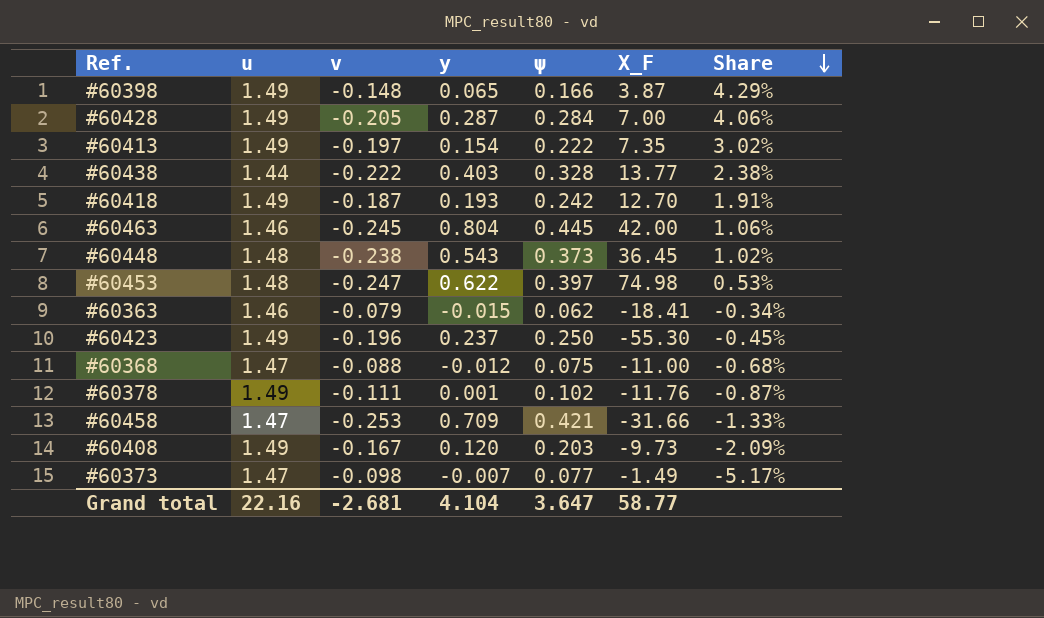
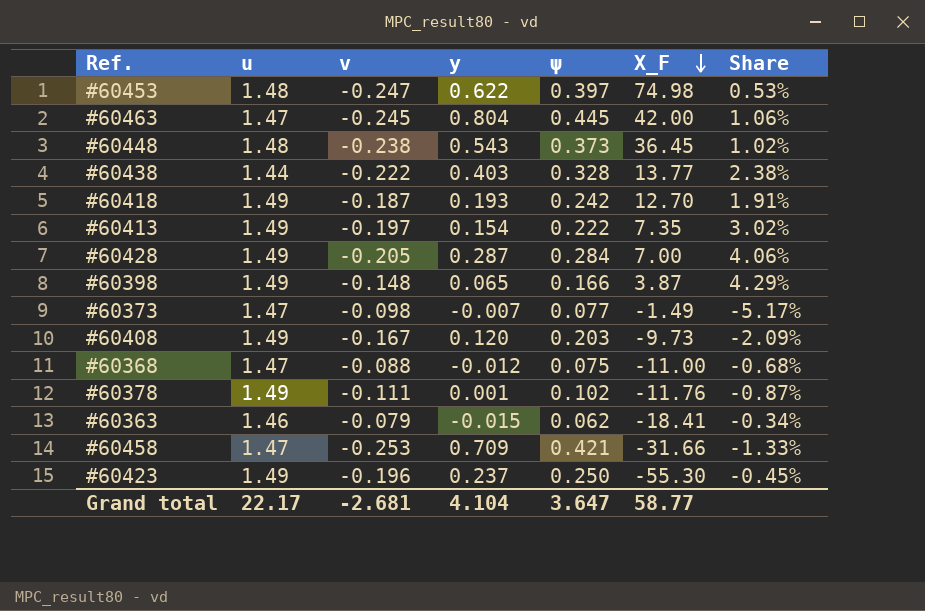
row order: Share descending -> X_F descending
#60463 | u: 1.46 -> 1.47
Grand total | u: 22.16 -> 22.17

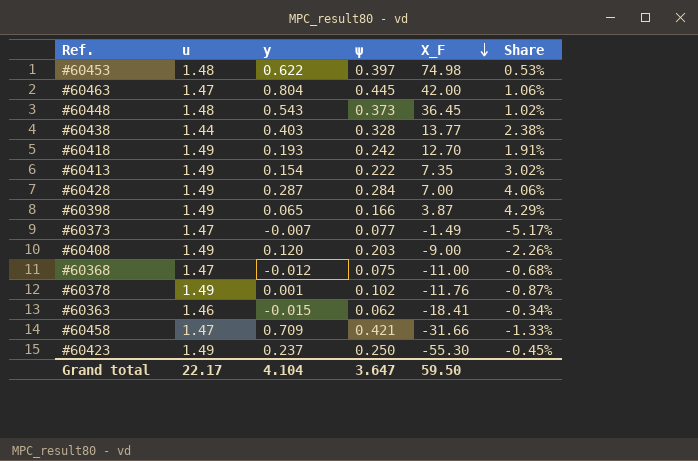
column v | position: 3 -> none
#60408 | X_F: -9.73 -> -9.00
#60408 | Share: -2.09% -> -2.26%
Grand total | X_F: 58.77 -> 59.50

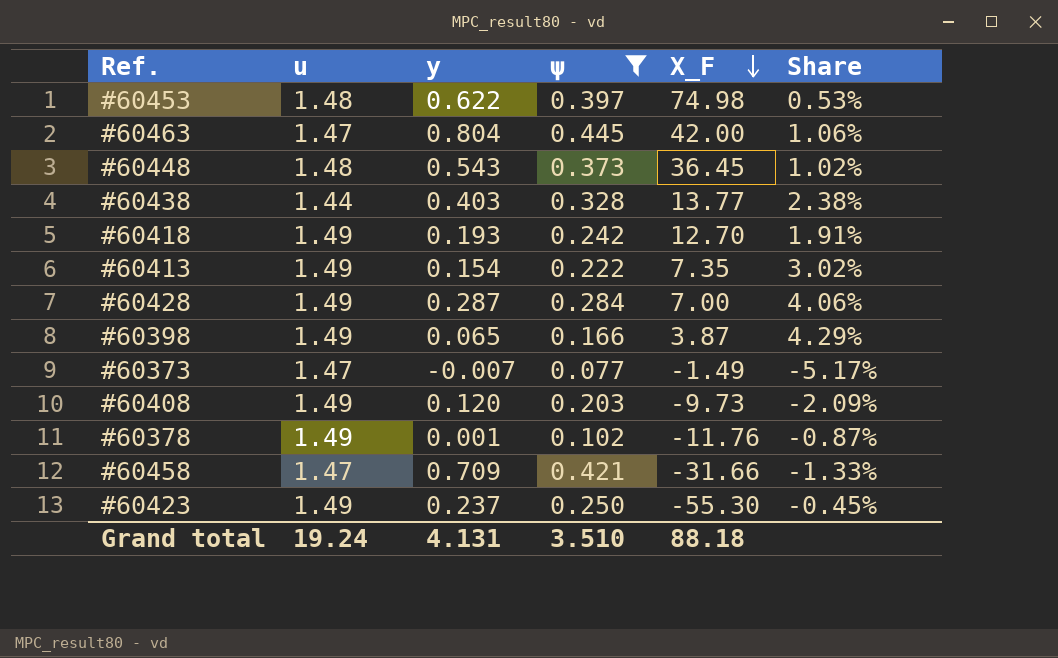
filter: none -> ψ >= 0.077
#60408 | X_F: -9.00 -> -9.73
#60408 | Share: -2.26% -> -2.09%
Grand total | u: 22.17 -> 19.24
Grand total | y: 4.104 -> 4.131
Grand total | ψ: 3.647 -> 3.510
Grand total | X_F: 59.50 -> 88.18

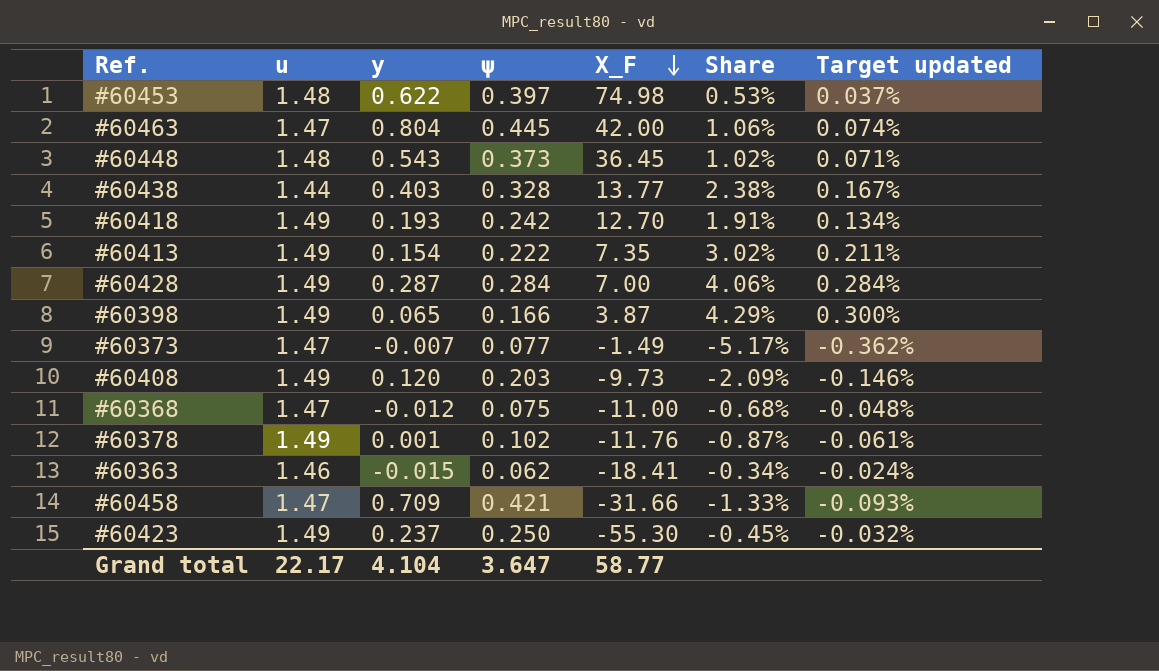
filter: ψ >= 0.077 -> none
column Target updated | formula: none -> [Share] * 0.07
Grand total | u: 19.24 -> 22.17
Grand total | y: 4.131 -> 4.104
Grand total | ψ: 3.510 -> 3.647
Grand total | X_F: 88.18 -> 58.77

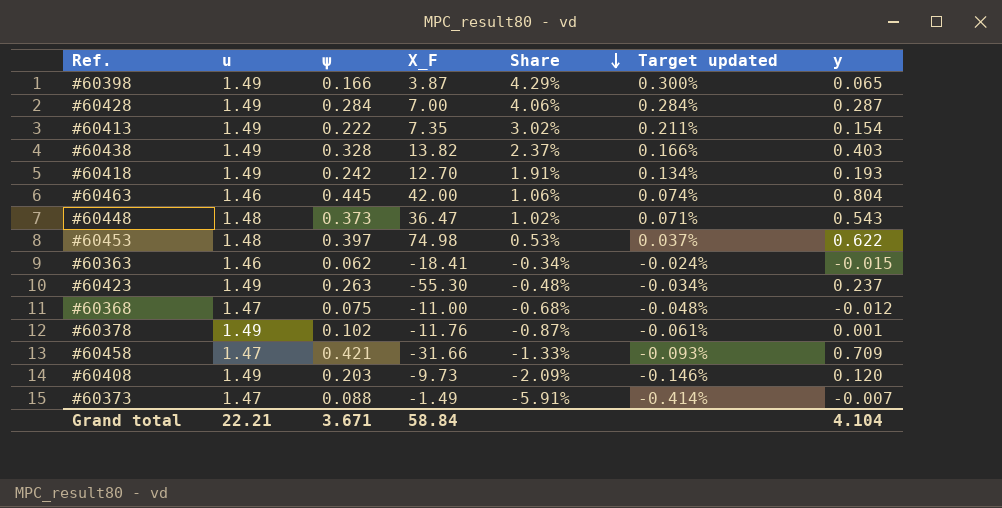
row order: X_F descending -> Share descending
column y | position: 3 -> 7
#60438 | u: 1.44 -> 1.49
#60438 | X_F: 13.77 -> 13.82
#60438 | Share: 2.38% -> 2.37%
#60438 | Target updated: 0.167% -> 0.166%
#60463 | u: 1.47 -> 1.46
#60448 | X_F: 36.45 -> 36.47
#60423 | ψ: 0.250 -> 0.263
#60423 | Share: -0.45% -> -0.48%
#60423 | Target updated: -0.032% -> -0.034%
#60373 | ψ: 0.077 -> 0.088
#60373 | Share: -5.17% -> -5.91%
#60373 | Target updated: -0.362% -> -0.414%
Grand total | u: 22.17 -> 22.21
Grand total | ψ: 3.647 -> 3.671
Grand total | X_F: 58.77 -> 58.84

